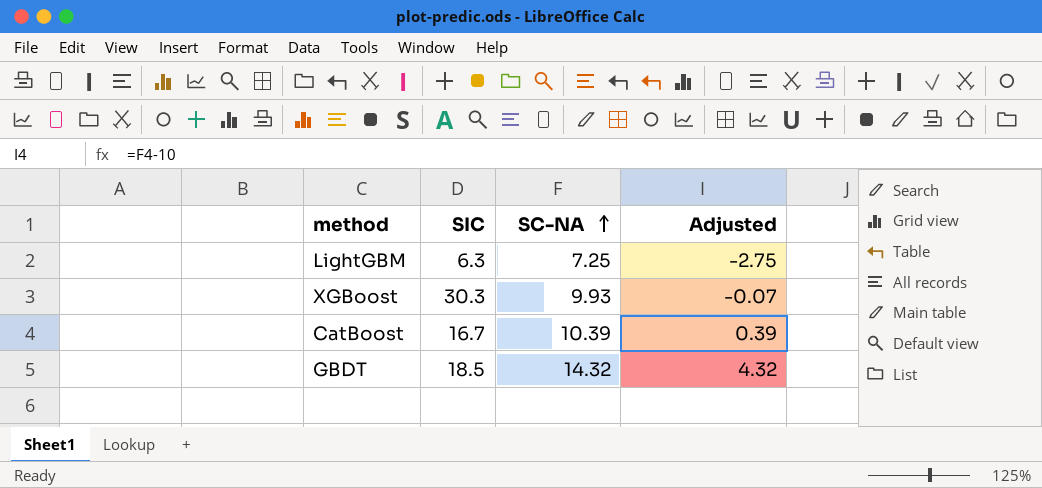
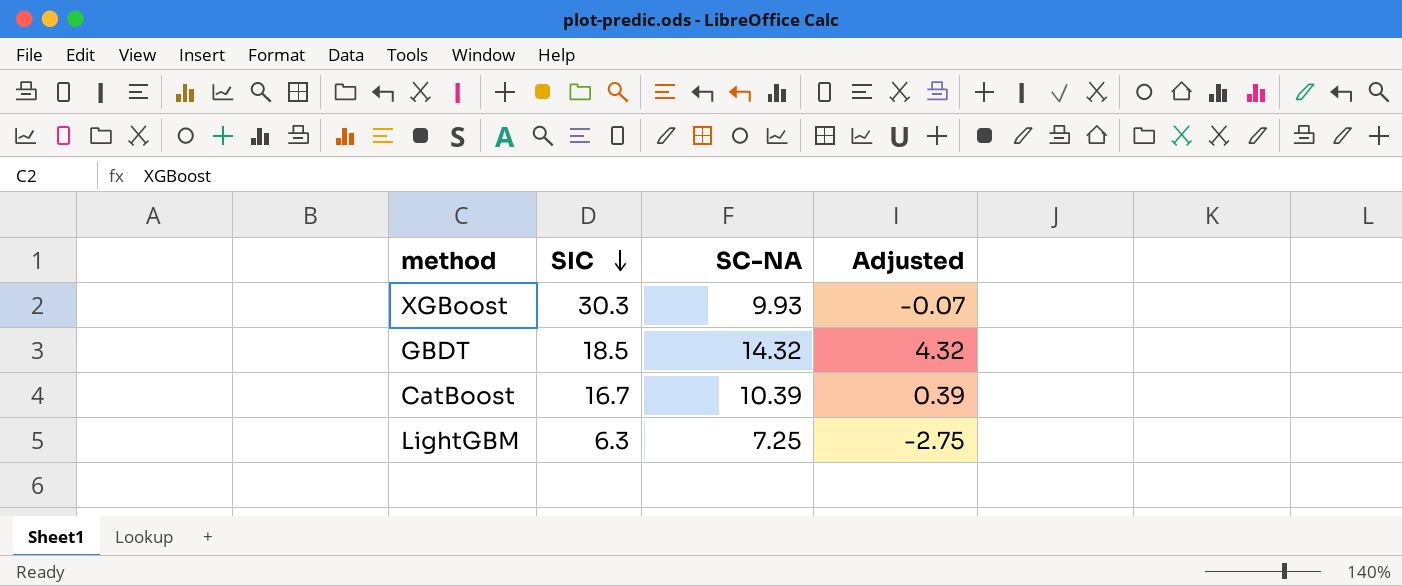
row order: SC-NA ascending -> SIC descending

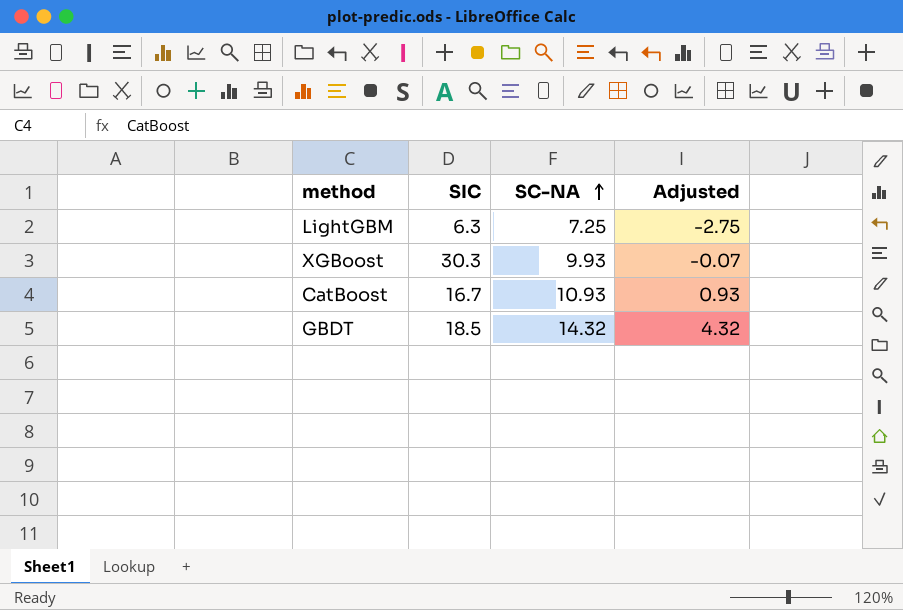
row order: SIC descending -> SC-NA ascending
CatBoost | SC-NA: 10.39 -> 10.93
CatBoost | Adjusted: 0.39 -> 0.93

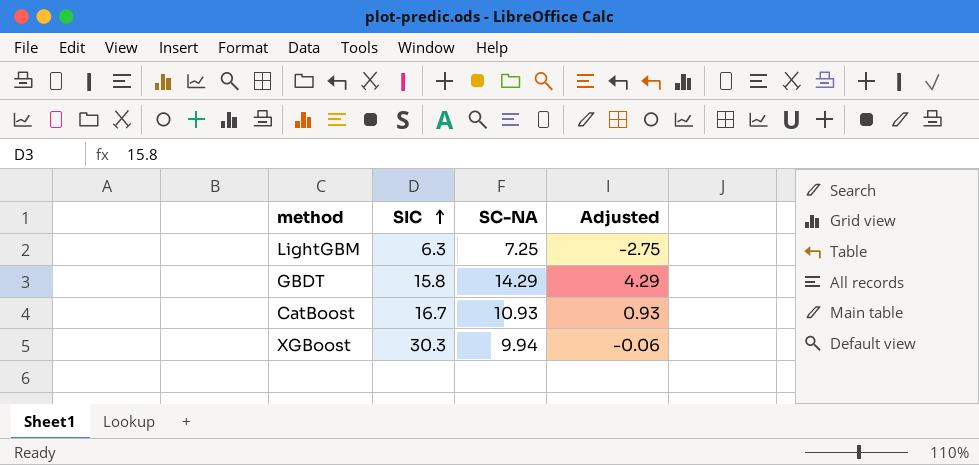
row order: SC-NA ascending -> SIC ascending
GBDT | SIC: 18.5 -> 15.8
GBDT | SC-NA: 14.32 -> 14.29
GBDT | Adjusted: 4.32 -> 4.29
XGBoost | SC-NA: 9.93 -> 9.94
XGBoost | Adjusted: -0.07 -> -0.06

